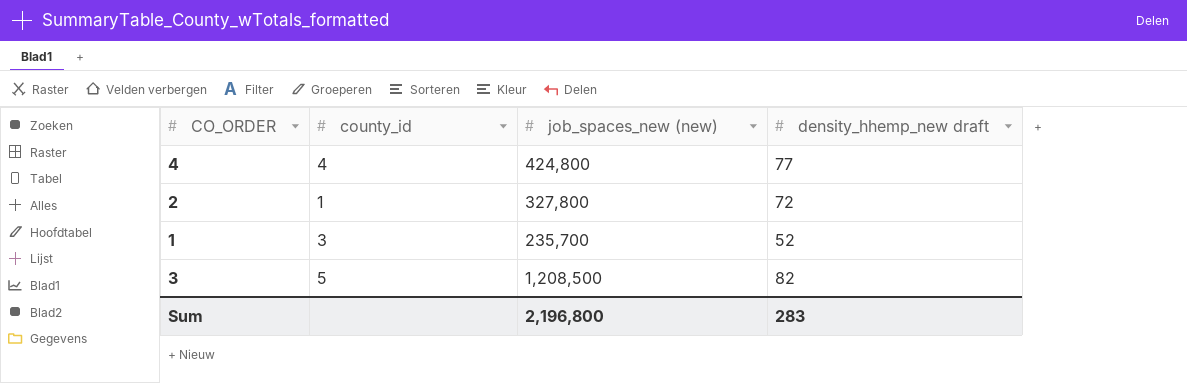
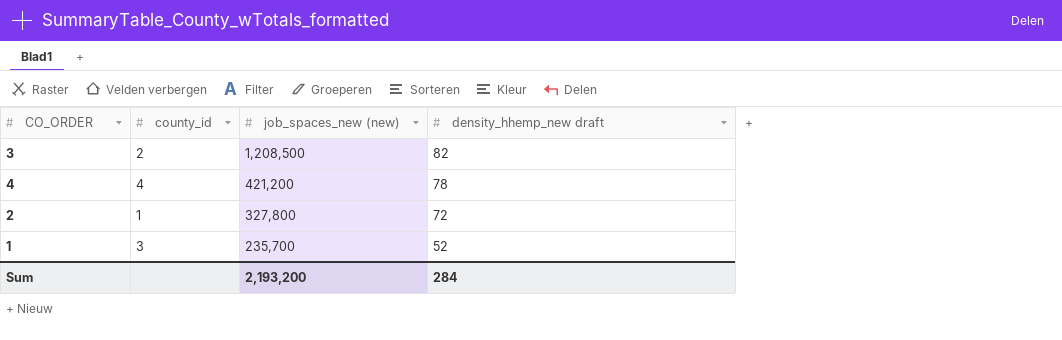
row order: none -> job_spaces_new (new) descending
3 | county_id: 5 -> 2
4 | job_spaces_new (new): 424,800 -> 421,200
4 | density_hhemp_new draft: 77 -> 78
Sum | job_spaces_new (new): 2,196,800 -> 2,193,200
Sum | density_hhemp_new draft: 283 -> 284

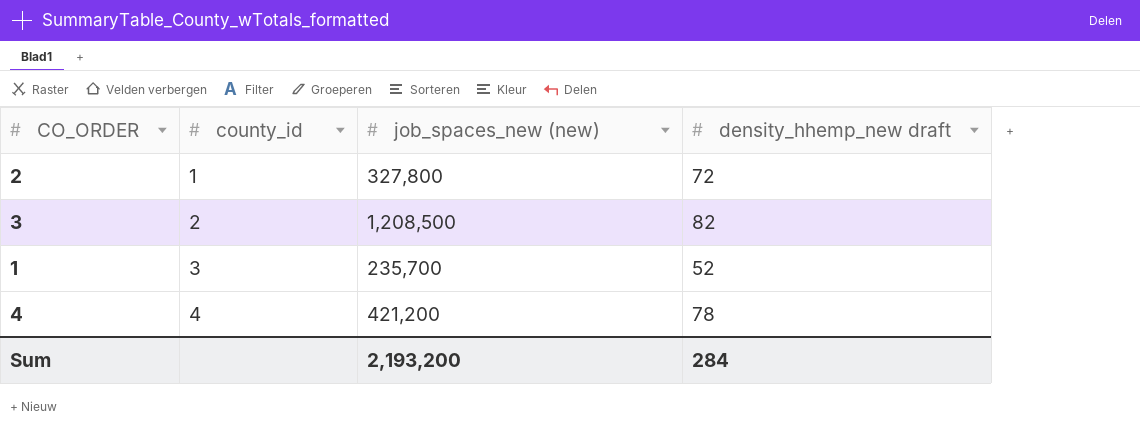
row order: job_spaces_new (new) descending -> county_id ascending

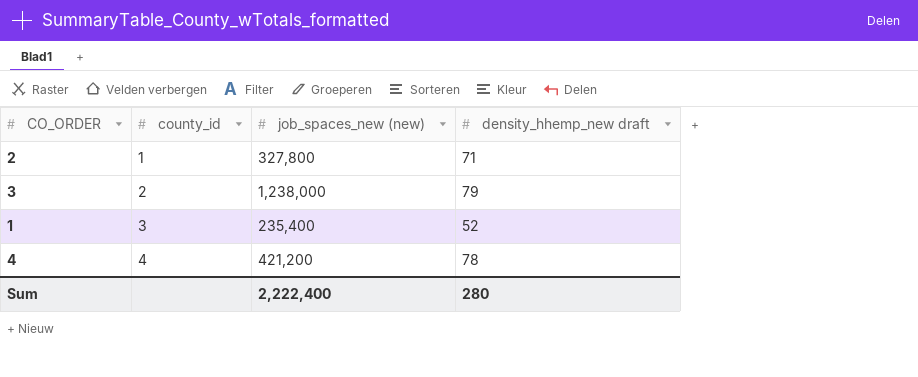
2 | density_hhemp_new draft: 72 -> 71
3 | job_spaces_new (new): 1,208,500 -> 1,238,000
3 | density_hhemp_new draft: 82 -> 79
1 | job_spaces_new (new): 235,700 -> 235,400
Sum | job_spaces_new (new): 2,193,200 -> 2,222,400
Sum | density_hhemp_new draft: 284 -> 280

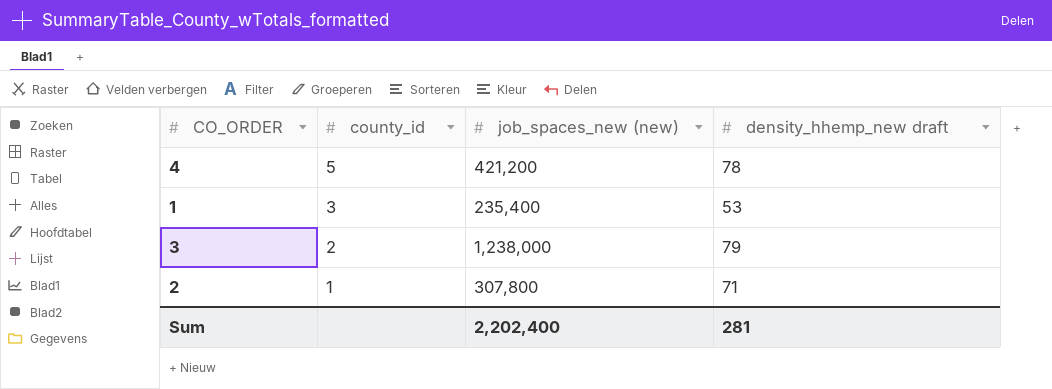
row order: county_id ascending -> county_id descending
4 | county_id: 4 -> 5
1 | density_hhemp_new draft: 52 -> 53
2 | job_spaces_new (new): 327,800 -> 307,800
Sum | job_spaces_new (new): 2,222,400 -> 2,202,400
Sum | density_hhemp_new draft: 280 -> 281

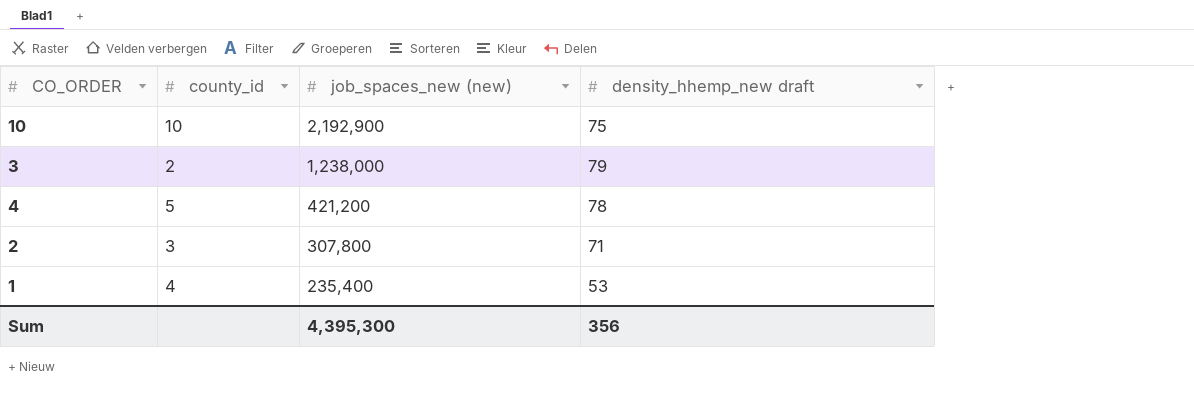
row order: county_id descending -> job_spaces_new (new) descending
row 10: none -> 10 | 2,192,900 | 75
2 | county_id: 1 -> 3
1 | county_id: 3 -> 4
Sum | job_spaces_new (new): 2,202,400 -> 4,395,300
Sum | density_hhemp_new draft: 281 -> 356

